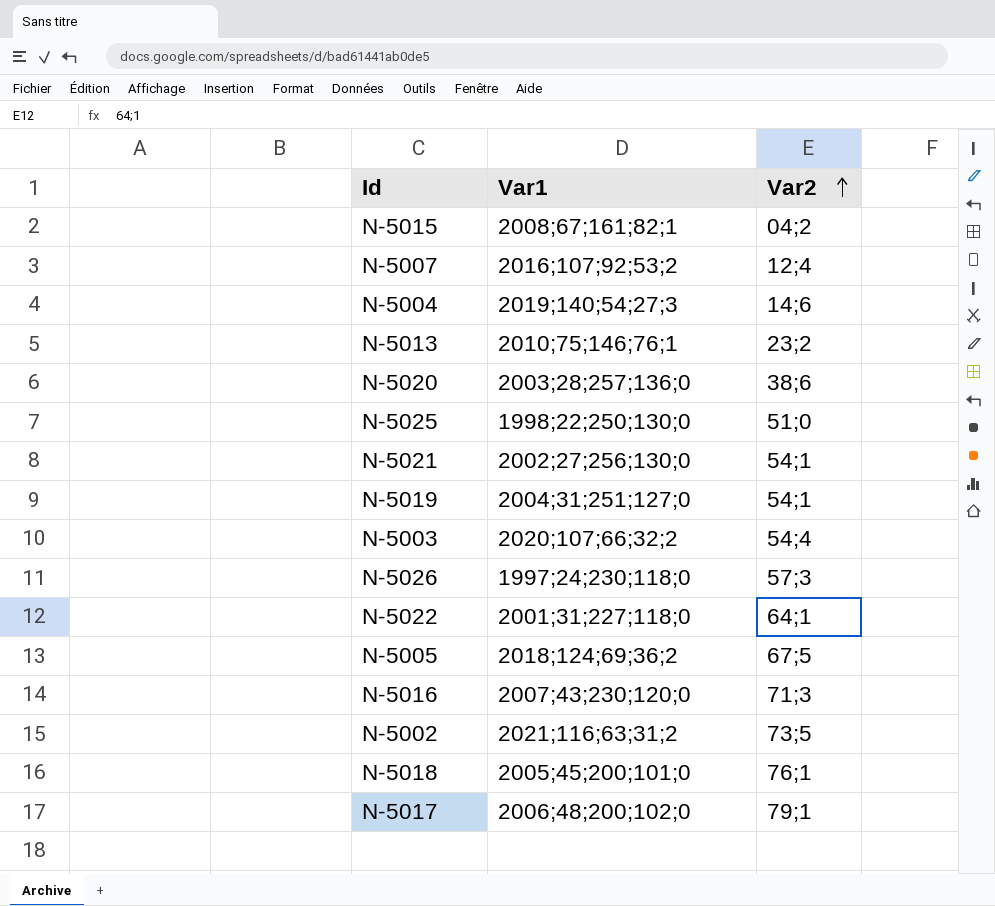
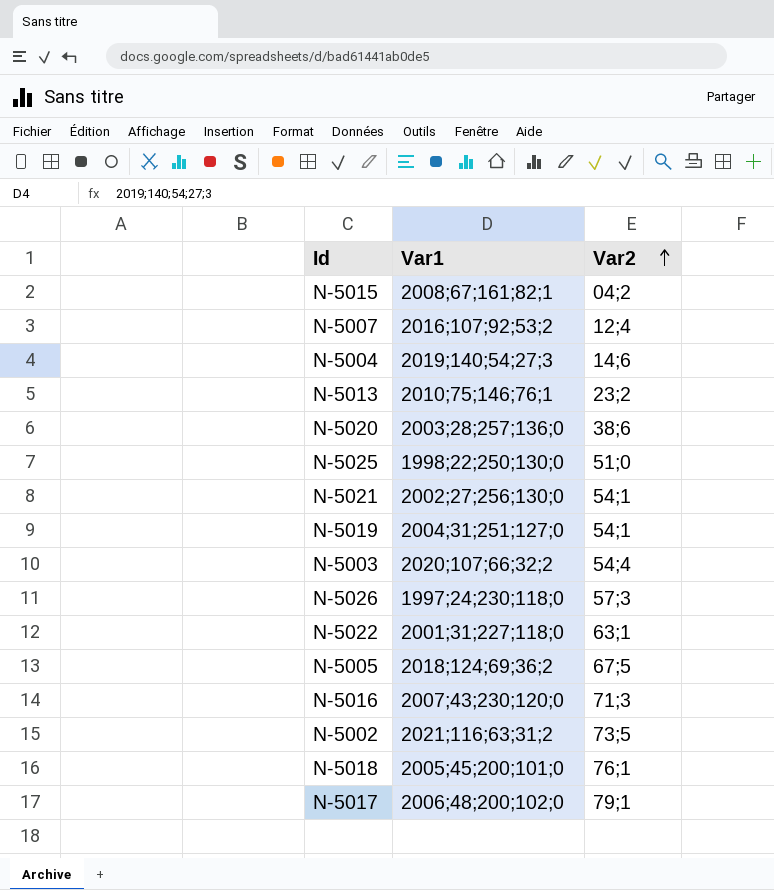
N-5022 | Var2: 64;1 -> 63;1

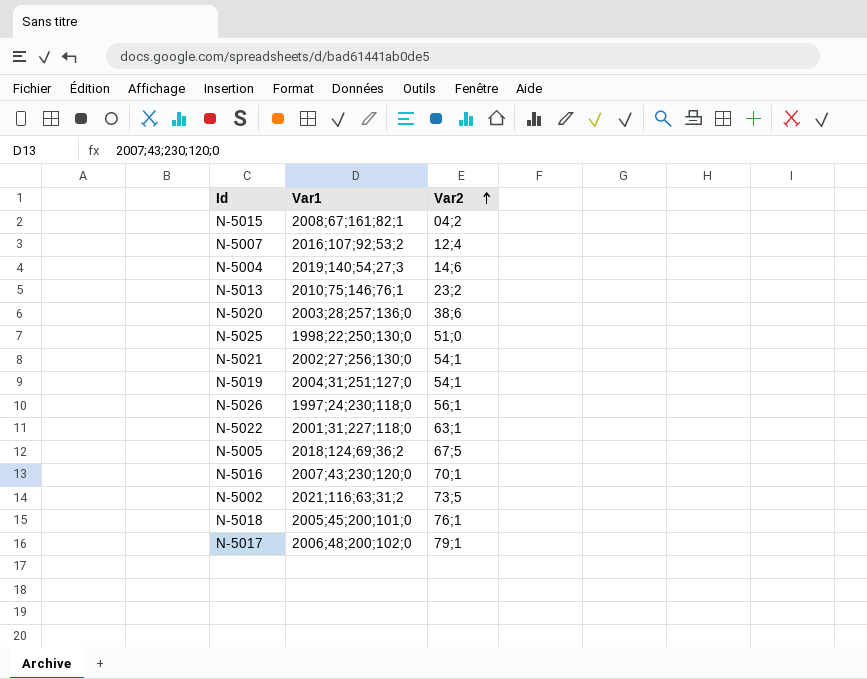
row N-5003: 2020;107;66;32;2 | 54;4 -> none
N-5026 | Var2: 57;3 -> 56;1
N-5016 | Var2: 71;3 -> 70;1

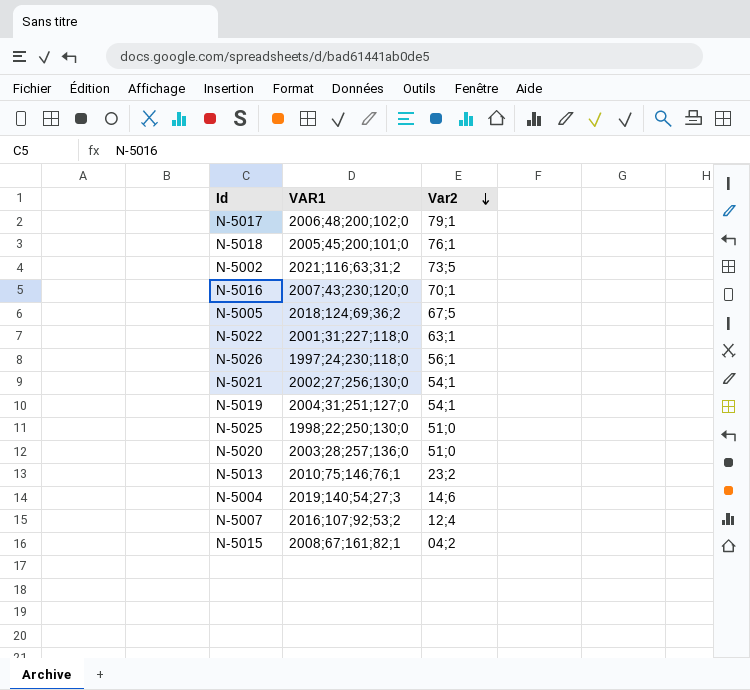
row order: Var2 ascending -> Var2 descending
column name: Var1 -> VAR1
N-5020 | Var2: 38;6 -> 51;0

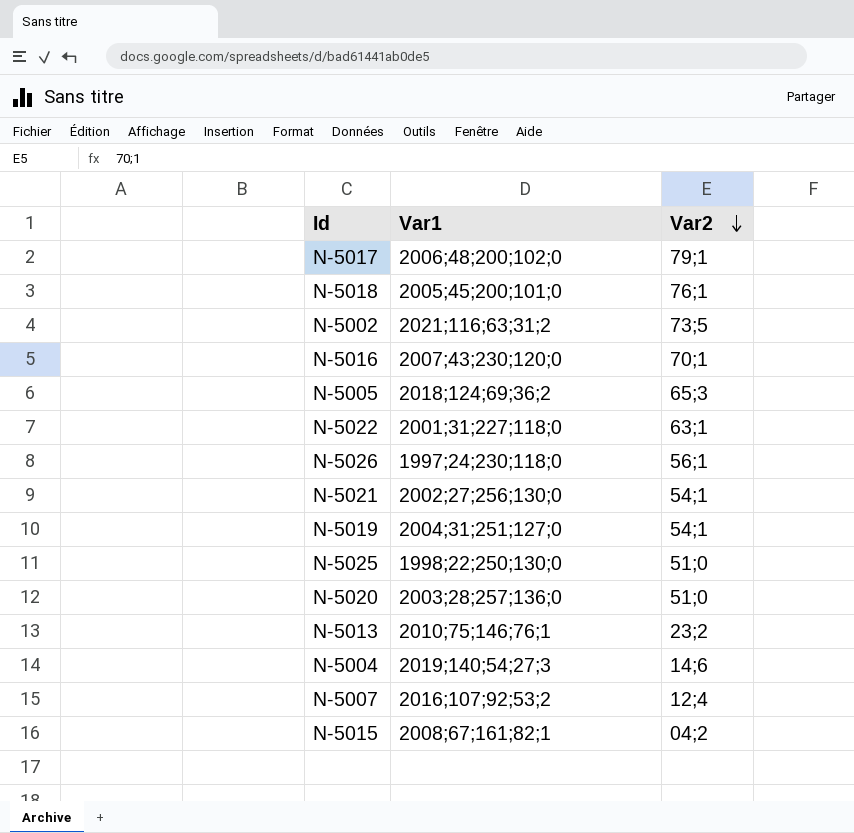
column name: VAR1 -> Var1
N-5005 | Var2: 67;5 -> 65;3

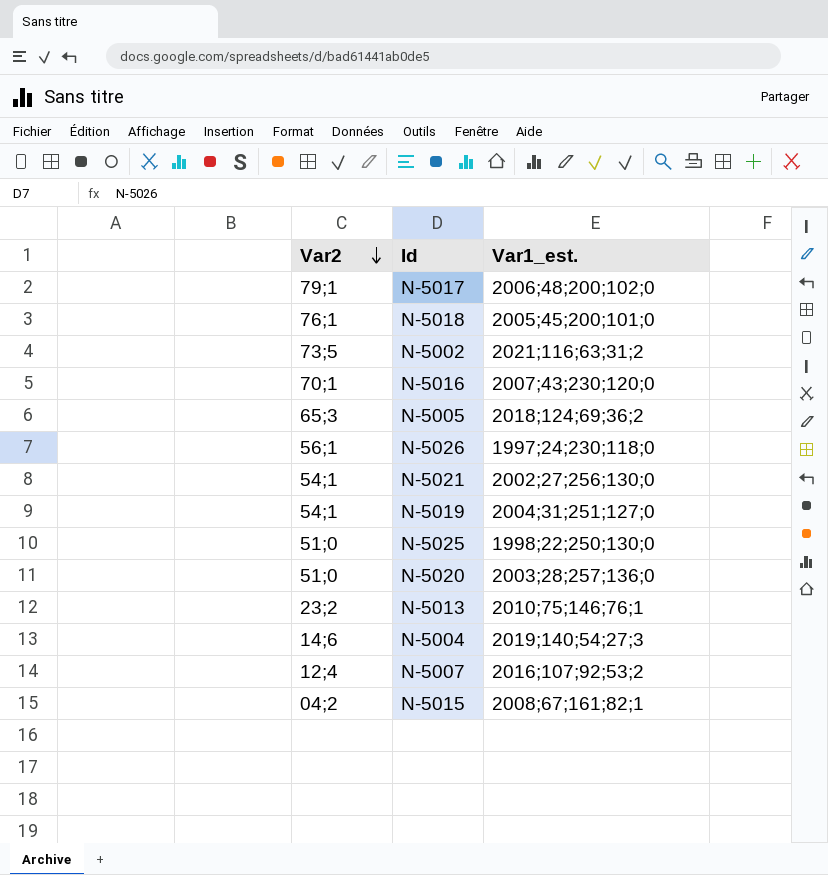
column Var2 | position: 3 -> 1
column name: Var1 -> Var1_est.
row N-5022: 2001;31;227;118;0 | 63;1 -> none

